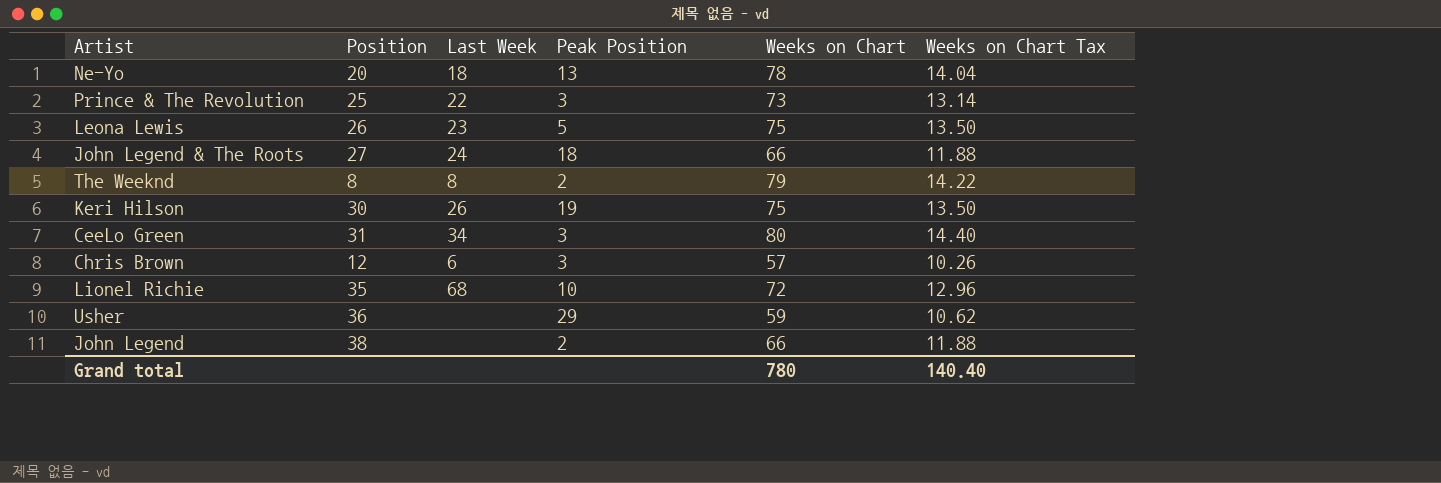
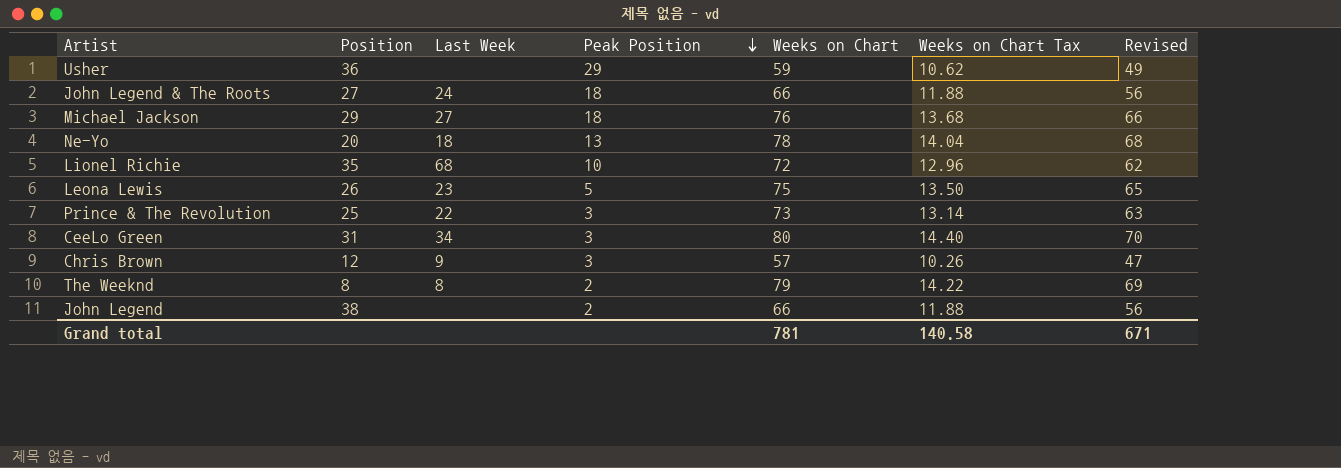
row order: none -> Peak Position descending
column Revised | formula: none -> [Weeks on Chart] - 10
row Keri Hilson: 30 | 26 | 19 | 75 | 13.50 -> none
row Michael Jackson: none -> 29 | 27 | 18 | 76 | 13.68 | 66
Chris Brown | Last Week: 6 -> 9
Grand total | Weeks on Chart: 780 -> 781
Grand total | Weeks on Chart Tax: 140.40 -> 140.58

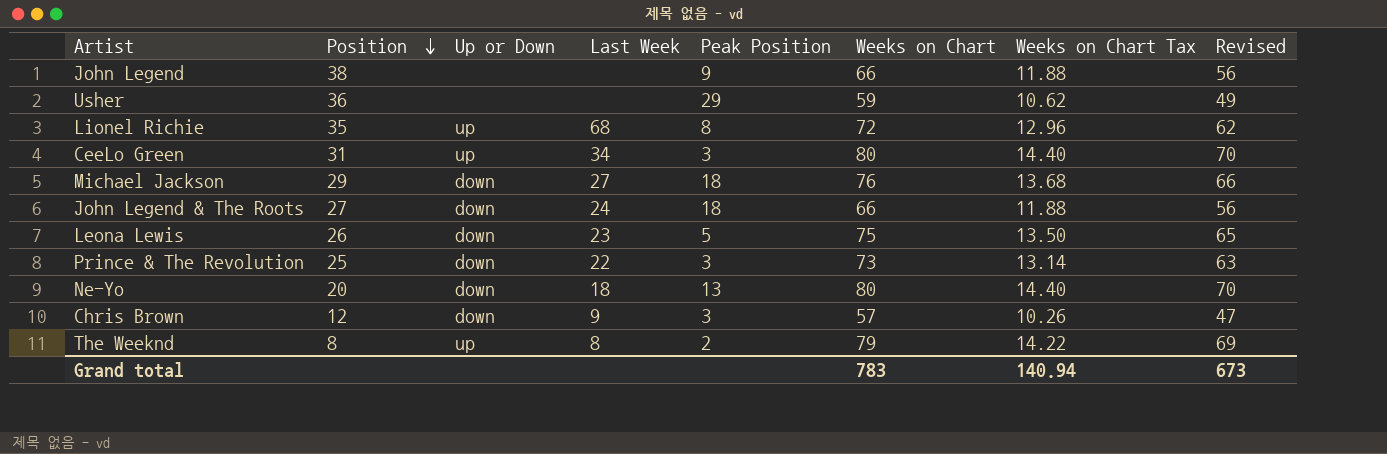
row order: Peak Position descending -> Position descending
column Up or Down | position: none -> 3
John Legend | Peak Position: 2 -> 9
Lionel Richie | Peak Position: 10 -> 8
Ne-Yo | Weeks on Chart: 78 -> 80
Ne-Yo | Weeks on Chart Tax: 14.04 -> 14.40
Ne-Yo | Revised: 68 -> 70
Grand total | Weeks on Chart: 781 -> 783
Grand total | Weeks on Chart Tax: 140.58 -> 140.94
Grand total | Revised: 671 -> 673

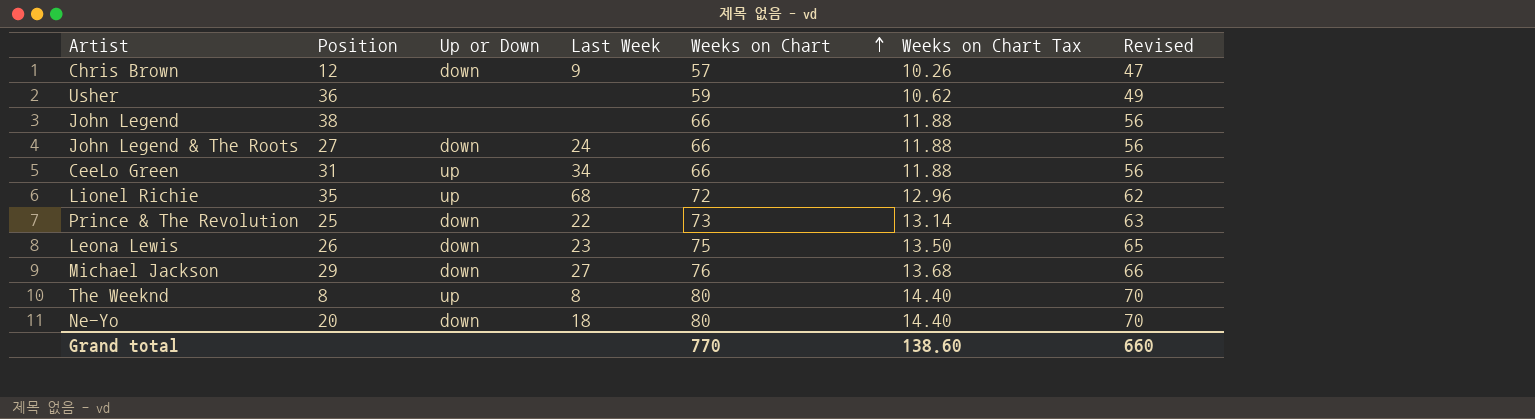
row order: Position descending -> Weeks on Chart ascending
column Peak Position | position: 5 -> none
CeeLo Green | Weeks on Chart: 80 -> 66
CeeLo Green | Weeks on Chart Tax: 14.40 -> 11.88
CeeLo Green | Revised: 70 -> 56
The Weeknd | Weeks on Chart: 79 -> 80
The Weeknd | Weeks on Chart Tax: 14.22 -> 14.40
The Weeknd | Revised: 69 -> 70
Grand total | Weeks on Chart: 783 -> 770
Grand total | Weeks on Chart Tax: 140.94 -> 138.60
Grand total | Revised: 673 -> 660

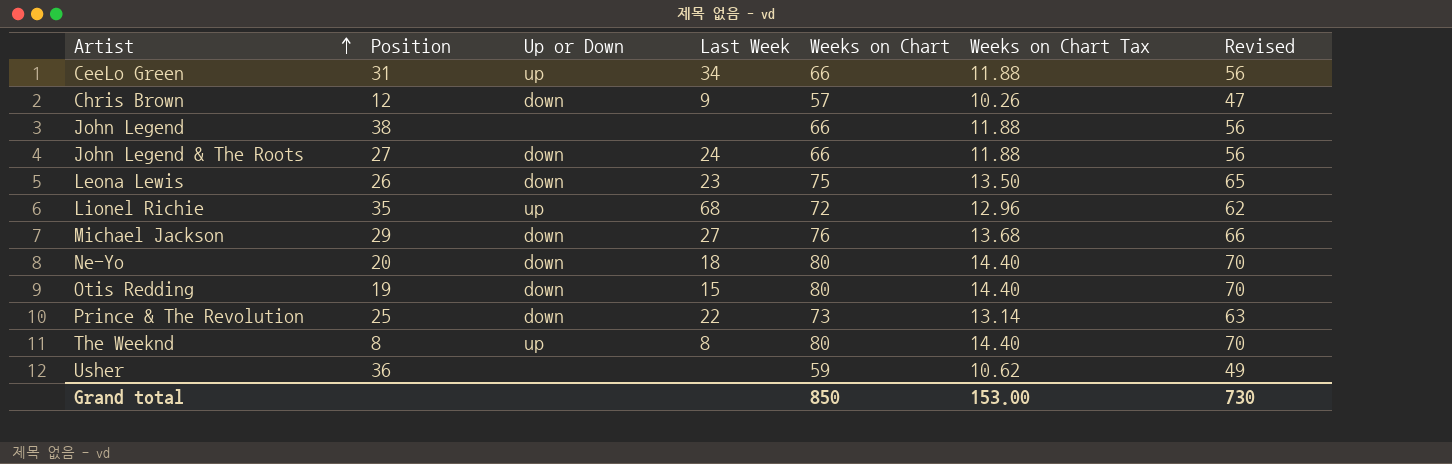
row order: Weeks on Chart ascending -> Artist ascending
row Otis Redding: none -> 19 | down | 15 | 80 | 14.40 | 70
Grand total | Weeks on Chart: 770 -> 850
Grand total | Weeks on Chart Tax: 138.60 -> 153.00
Grand total | Revised: 660 -> 730

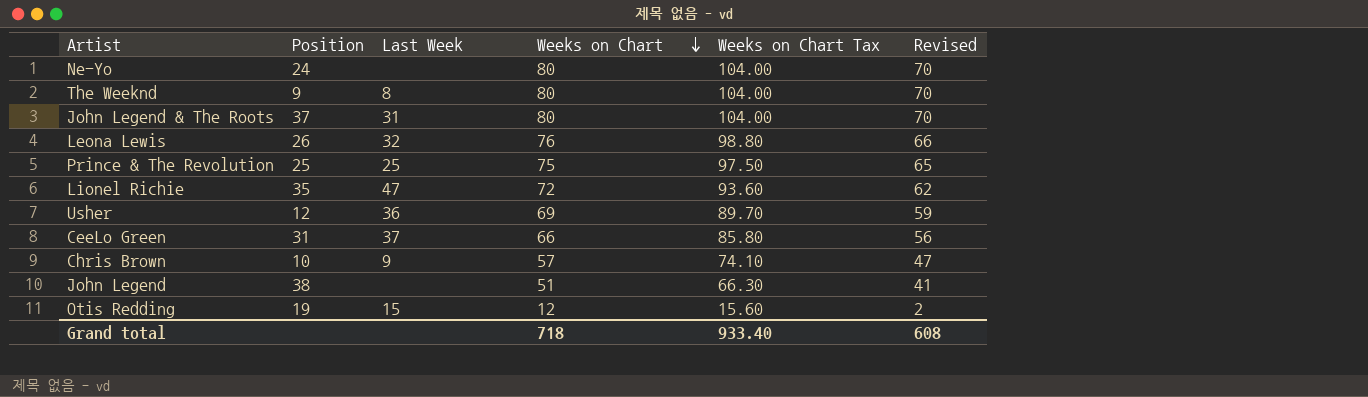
row order: Artist ascending -> Weeks on Chart descending
column Up or Down | position: 3 -> none
column Weeks on Chart Tax | formula: [Weeks on Chart] * 0.18 -> [Weeks on Chart] * 1.3
row Michael Jackson: 29 | down | 27 | 76 | 13.68 | 66 -> none
Ne-Yo | Position: 20 -> 24
Ne-Yo | Last Week: 18 -> none
The Weeknd | Position: 8 -> 9
John Legend & The Roots | Position: 27 -> 37
John Legend & The Roots | Last Week: 24 -> 31
John Legend & The Roots | Weeks on Chart: 66 -> 80
John Legend & The Roots | Revised: 56 -> 70
Leona Lewis | Last Week: 23 -> 32
Leona Lewis | Weeks on Chart: 75 -> 76
Leona Lewis | Revised: 65 -> 66
Prince & The Revolution | Last Week: 22 -> 25
Prince & The Revolution | Weeks on Chart: 73 -> 75
Prince & The Revolution | Revised: 63 -> 65
Lionel Richie | Last Week: 68 -> 47
Usher | Position: 36 -> 12
Usher | Last Week: none -> 36
Usher | Weeks on Chart: 59 -> 69
Usher | Revised: 49 -> 59
CeeLo Green | Last Week: 34 -> 37
Chris Brown | Position: 12 -> 10
John Legend | Weeks on Chart: 66 -> 51
John Legend | Revised: 56 -> 41
Otis Redding | Weeks on Chart: 80 -> 12
Otis Redding | Revised: 70 -> 2
Grand total | Weeks on Chart: 850 -> 718
Grand total | Weeks on Chart Tax: 153.00 -> 933.40
Grand total | Revised: 730 -> 608

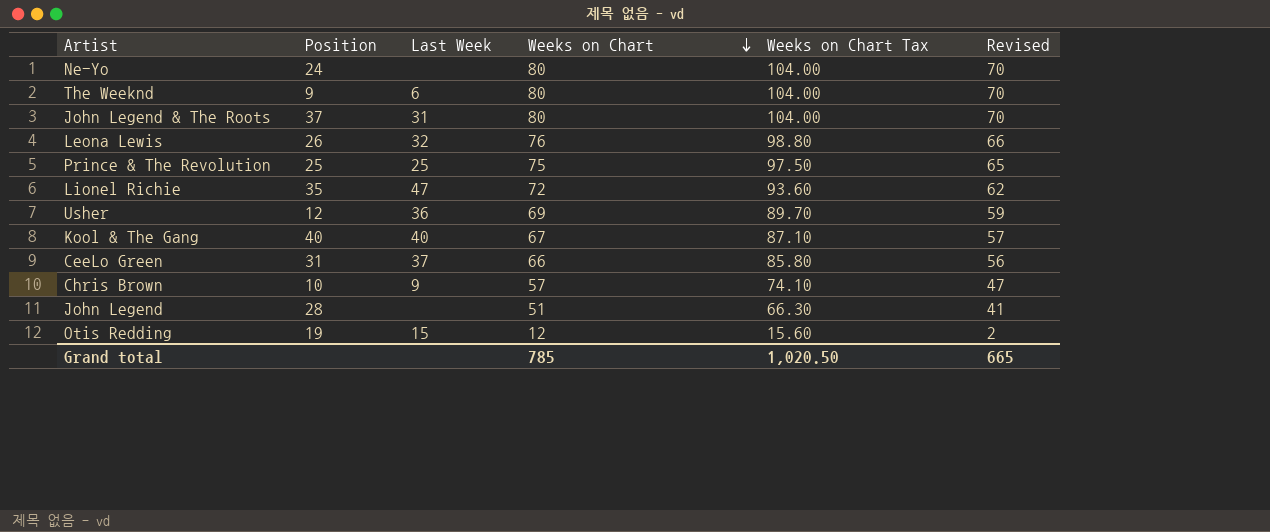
The Weeknd | Last Week: 8 -> 6
row Kool & The Gang: none -> 40 | 40 | 67 | 87.10 | 57
John Legend | Position: 38 -> 28
Grand total | Weeks on Chart: 718 -> 785
Grand total | Weeks on Chart Tax: 933.40 -> 1,020.50
Grand total | Revised: 608 -> 665

